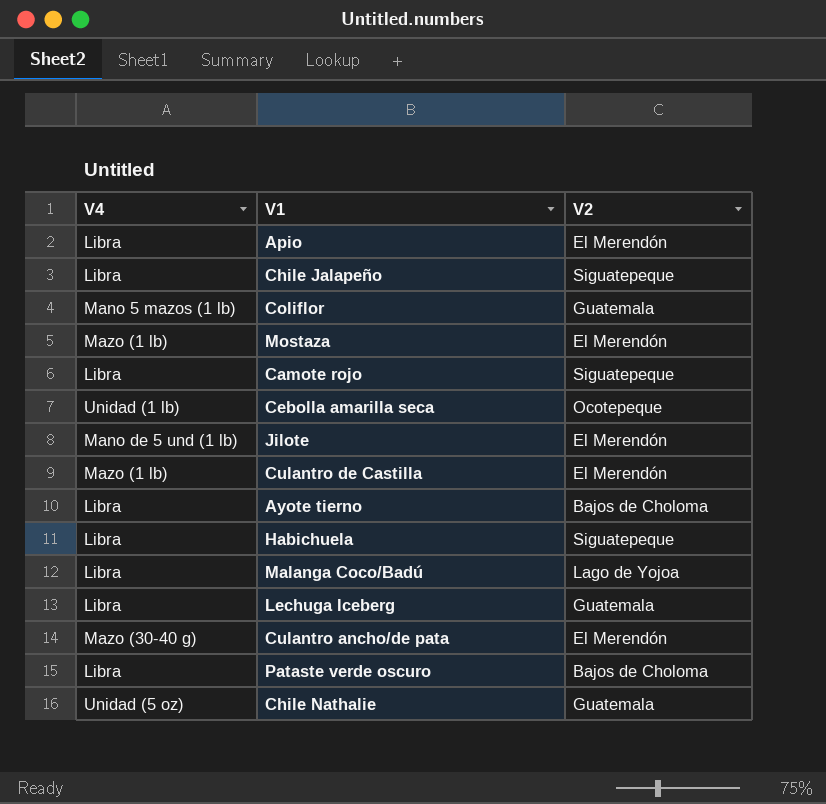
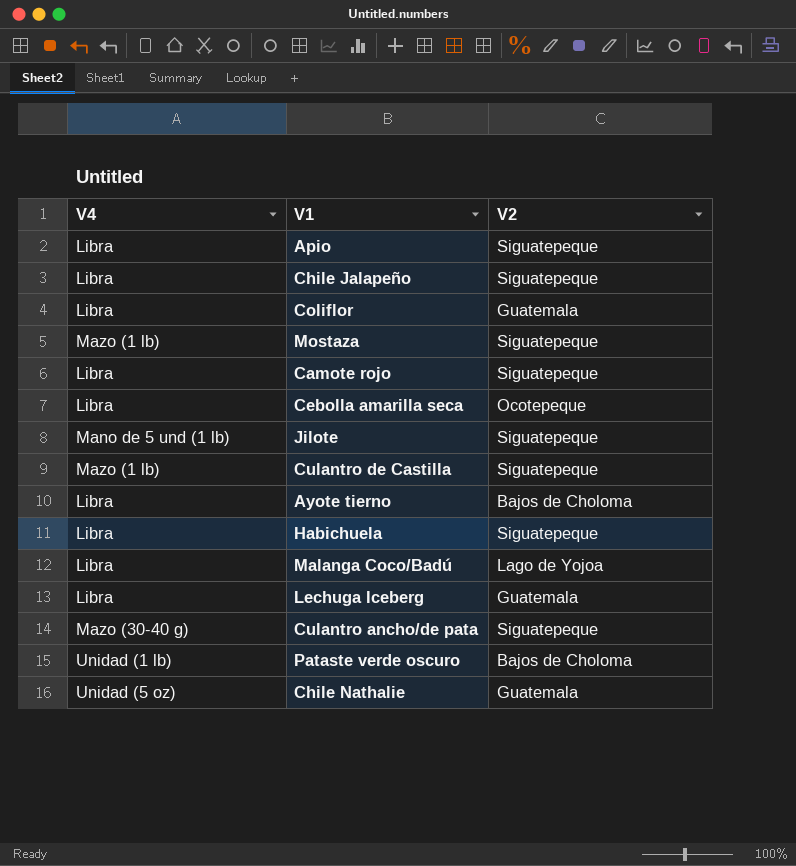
Apio | V2: El Merendón -> Siguatepeque
Coliflor | V4: Mano 5 mazos (1 lb) -> Libra
Mostaza | V2: El Merendón -> Siguatepeque
Cebolla amarilla seca | V4: Unidad (1 lb) -> Libra
Jilote | V2: El Merendón -> Siguatepeque
Culantro de Castilla | V2: El Merendón -> Siguatepeque
Culantro ancho/de pata | V2: El Merendón -> Siguatepeque
Pataste verde oscuro | V4: Libra -> Unidad (1 lb)

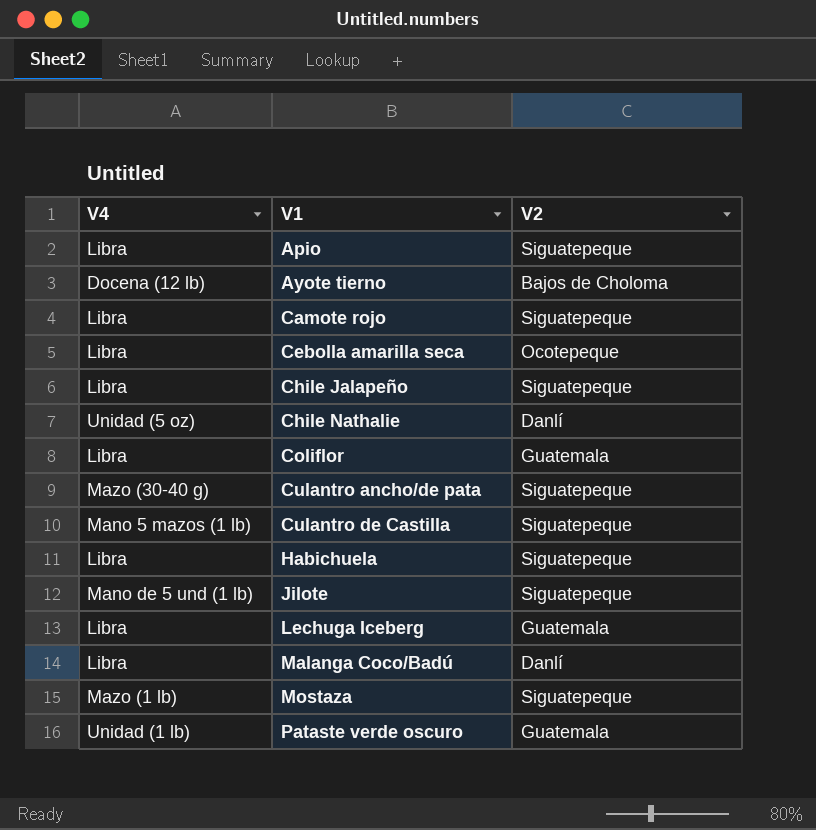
row order: none -> V1 ascending
Ayote tierno | V4: Libra -> Docena (12 lb)
Chile Nathalie | V2: Guatemala -> Danlí
Culantro de Castilla | V4: Mazo (1 lb) -> Mano 5 mazos (1 lb)
Malanga Coco/Badú | V2: Lago de Yojoa -> Danlí
Pataste verde oscuro | V2: Bajos de Choloma -> Guatemala

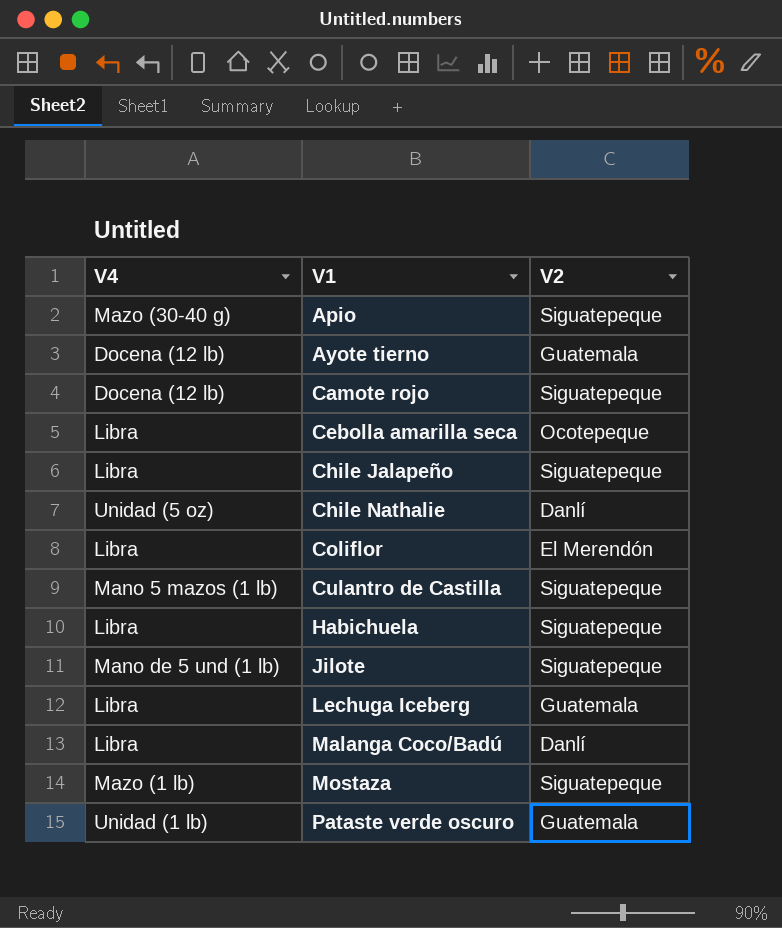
row Culantro ancho/de pata: Mazo (30-40 g) | Siguatepeque -> none
Apio | V4: Libra -> Mazo (30-40 g)
Ayote tierno | V2: Bajos de Choloma -> Guatemala
Camote rojo | V4: Libra -> Docena (12 lb)
Coliflor | V2: Guatemala -> El Merendón

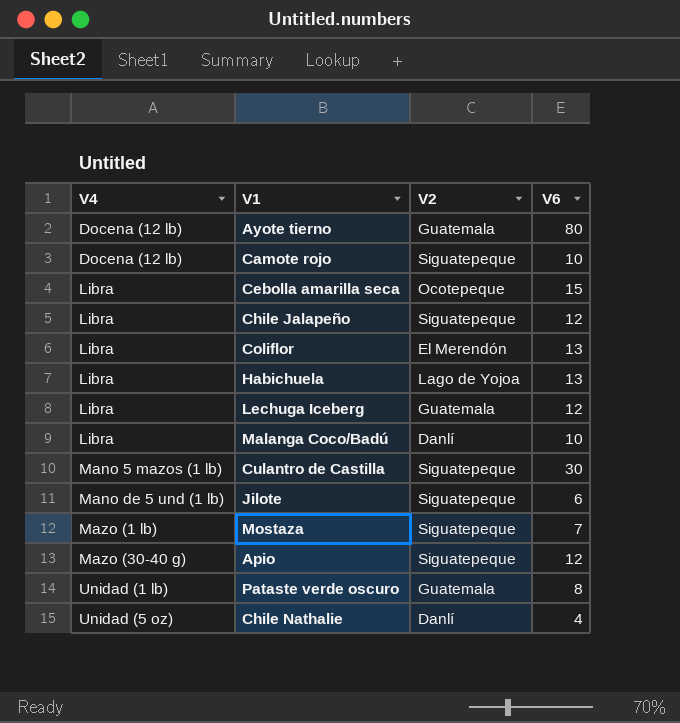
row order: V1 ascending -> V4 ascending
column V6 | position: none -> 4
Habichuela | V2: Siguatepeque -> Lago de Yojoa

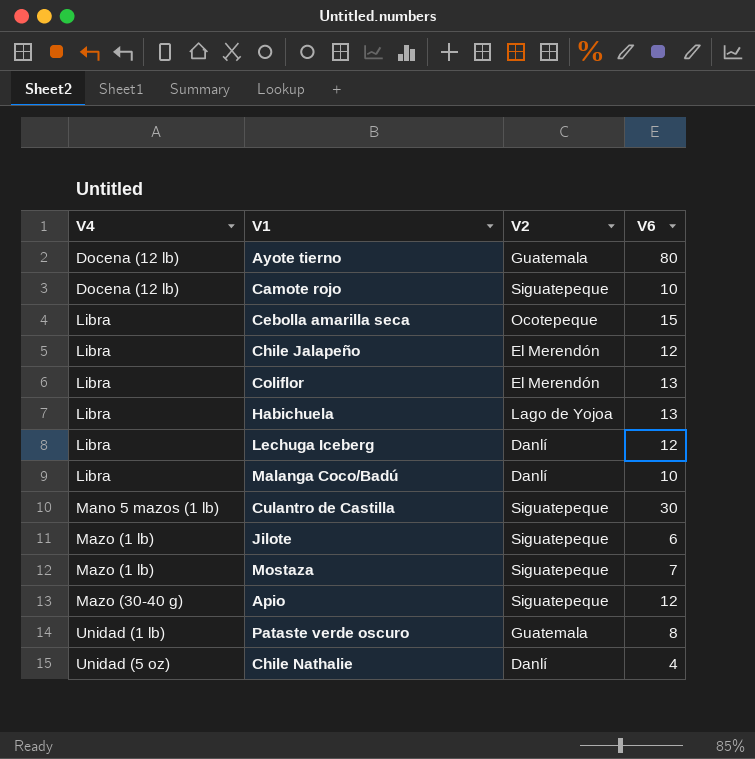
Chile Jalapeño | V2: Siguatepeque -> El Merendón
Lechuga Iceberg | V2: Guatemala -> Danlí
Jilote | V4: Mano de 5 und (1 lb) -> Mazo (1 lb)

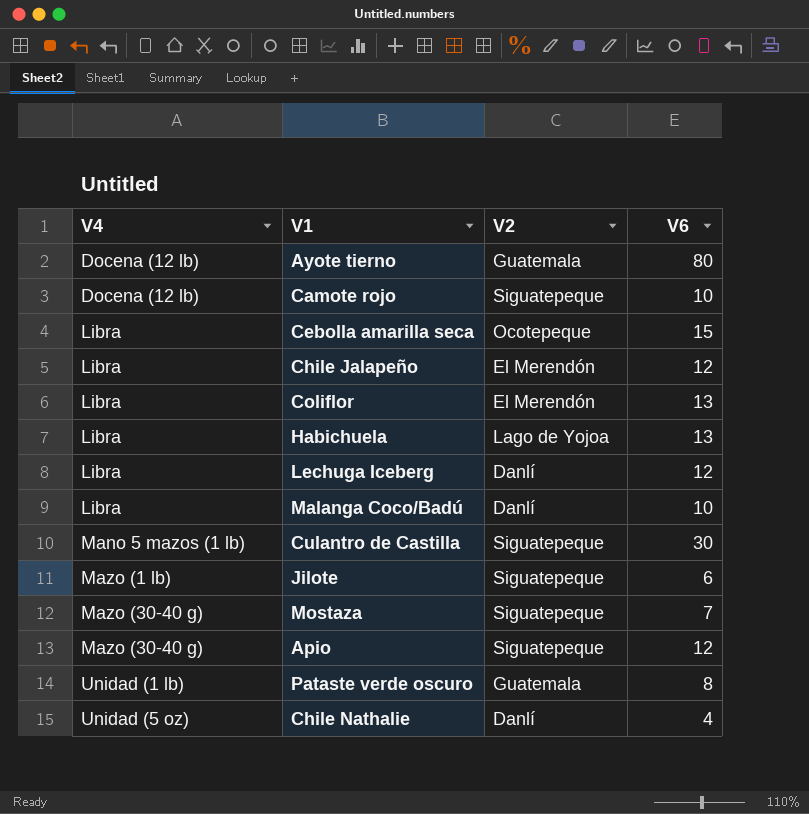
Mostaza | V4: Mazo (1 lb) -> Mazo (30-40 g)

